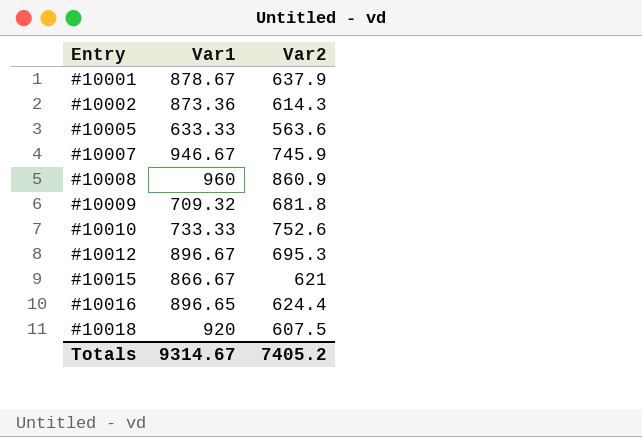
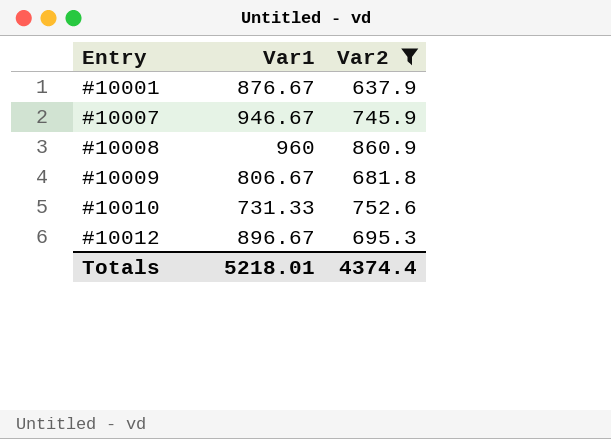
filter: none -> Var2 >= 637.9
#10001 | Var1: 878.67 -> 876.67
#10009 | Var1: 709.32 -> 806.67
#10010 | Var1: 733.33 -> 731.33
Totals | Var1: 9314.67 -> 5218.01
Totals | Var2: 7405.2 -> 4374.4

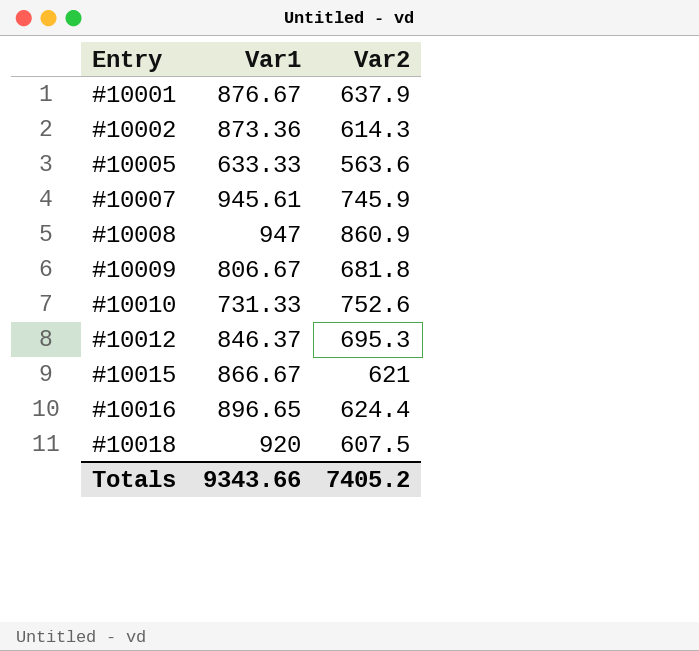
filter: Var2 >= 637.9 -> none
#10007 | Var1: 946.67 -> 945.61
#10008 | Var1: 960 -> 947
#10012 | Var1: 896.67 -> 846.37
Totals | Var1: 5218.01 -> 9343.66
Totals | Var2: 4374.4 -> 7405.2

